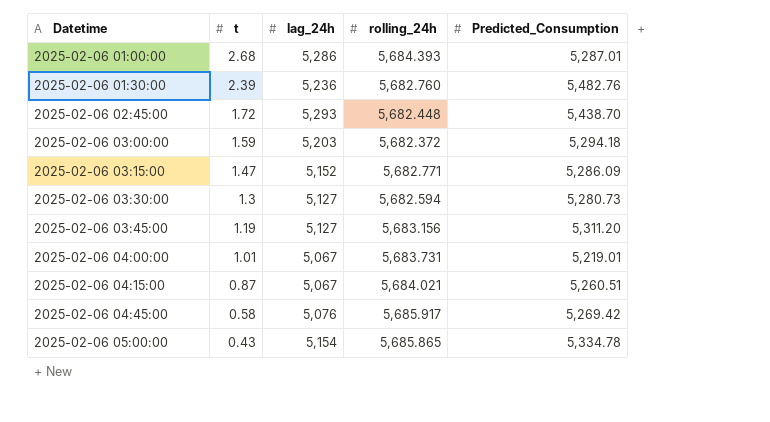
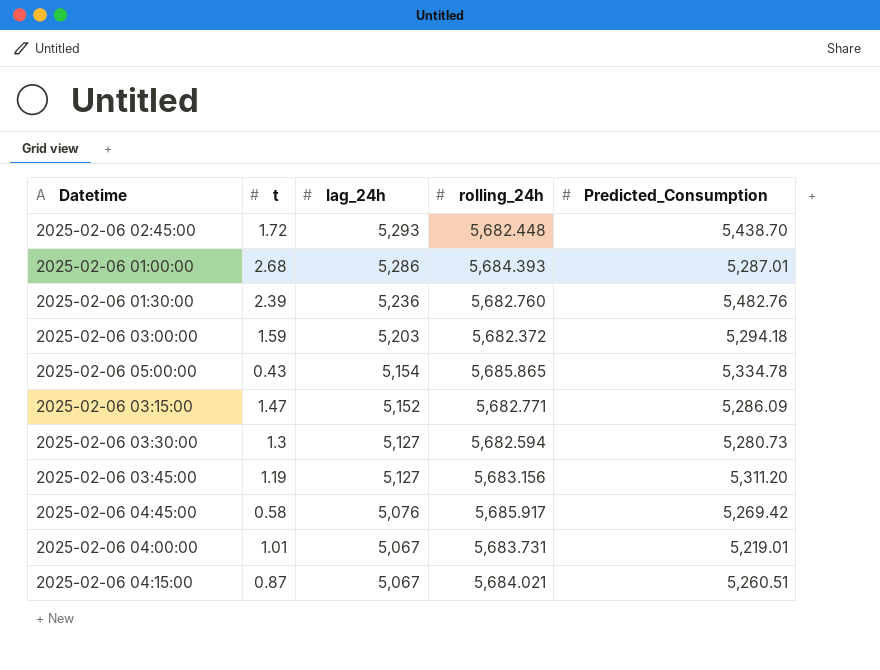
row order: Datetime ascending -> lag_24h descending

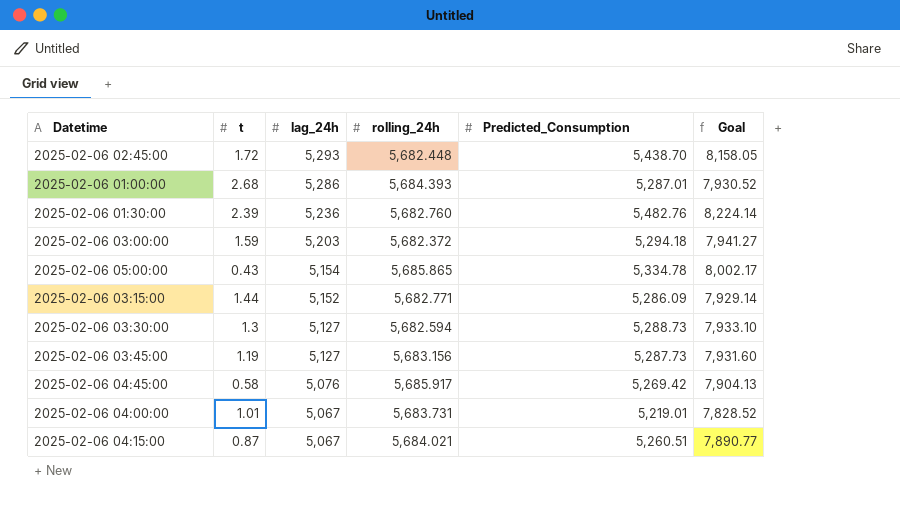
column Goal | formula: none -> [Predicted_Consumption] * 1.5
2025-02-06 03:15:00 | t: 1.47 -> 1.44
2025-02-06 03:30:00 | Predicted_Consumption: 5,280.73 -> 5,288.73
2025-02-06 03:45:00 | Predicted_Consumption: 5,311.20 -> 5,287.73

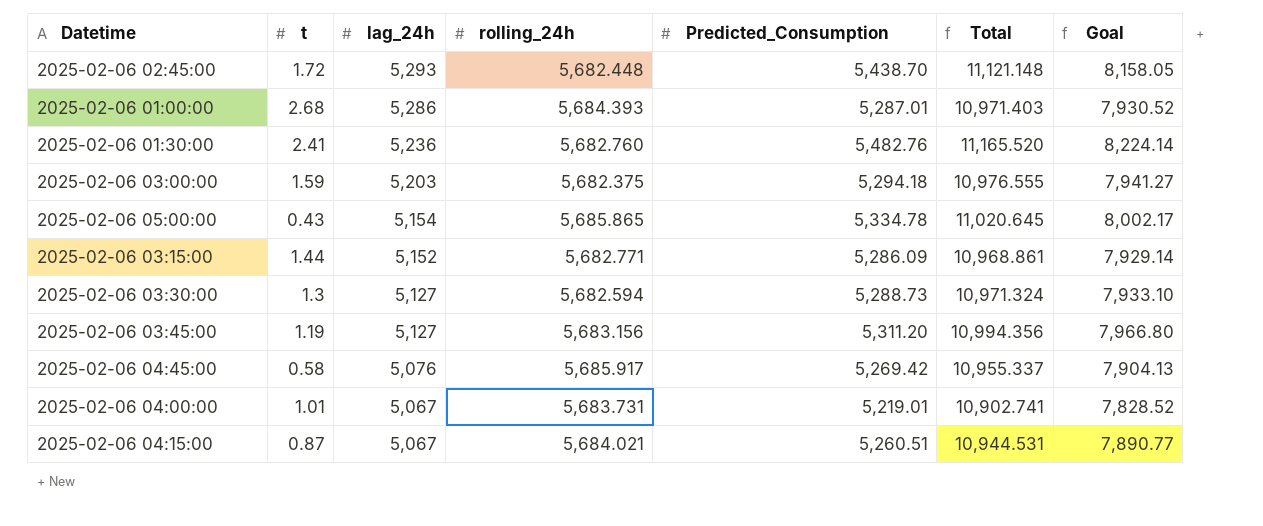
column Total | formula: none -> [rolling_24h] + [Predicted_Consumption]
2025-02-06 01:30:00 | t: 2.39 -> 2.41
2025-02-06 03:00:00 | rolling_24h: 5,682.372 -> 5,682.375
2025-02-06 03:45:00 | Predicted_Consumption: 5,287.73 -> 5,311.20
2025-02-06 03:45:00 | Goal: 7,931.60 -> 7,966.80

